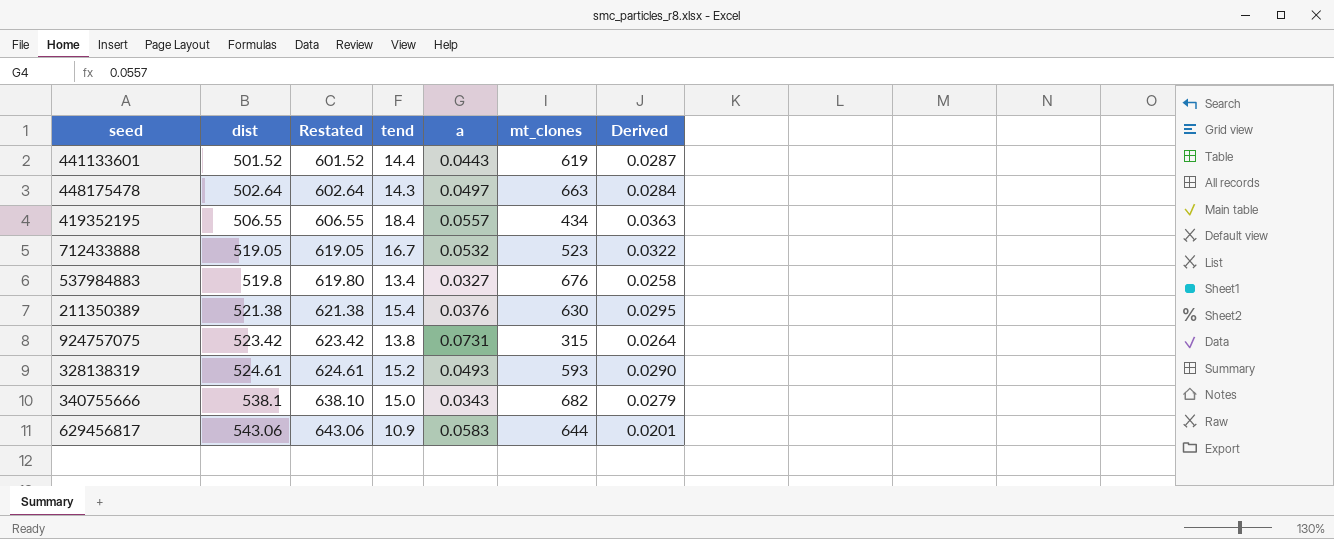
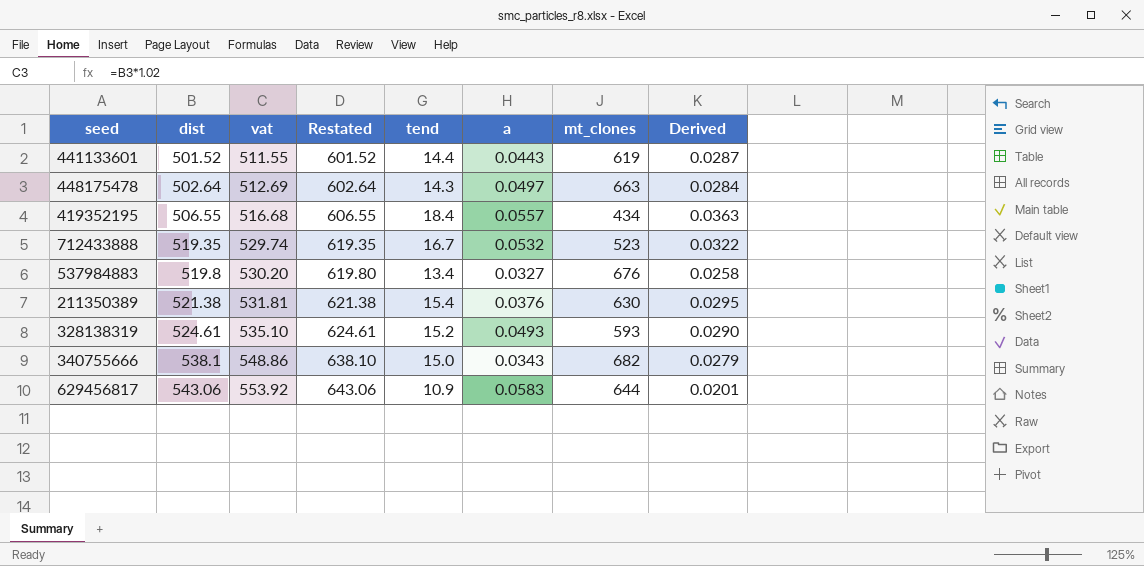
column vat | formula: none -> [dist] * 1.02
row 924757075: 523.42 | 623.42 | 13.8 | 0.0731 | 315 | 0.0264 -> none
712433888 | dist: 519.05 -> 519.35
712433888 | Restated: 619.05 -> 619.35

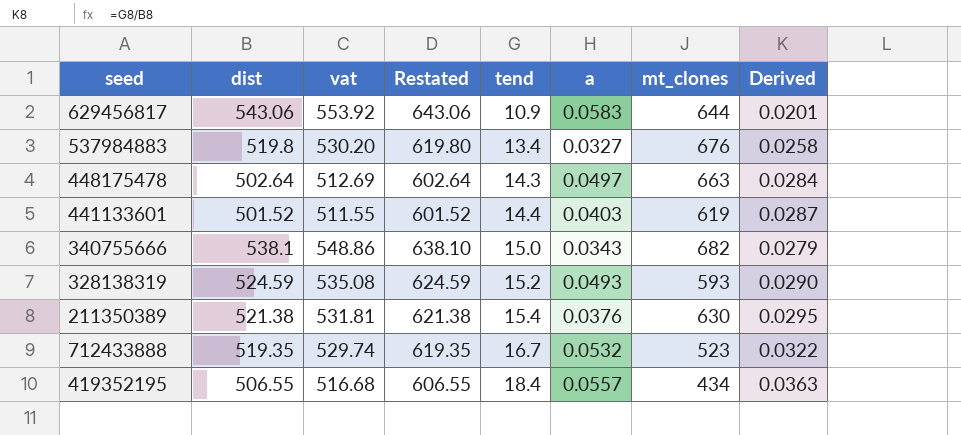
row order: dist ascending -> tend ascending
441133601 | a: 0.0443 -> 0.0403
328138319 | dist: 524.61 -> 524.59
328138319 | vat: 535.10 -> 535.08
328138319 | Restated: 624.61 -> 624.59

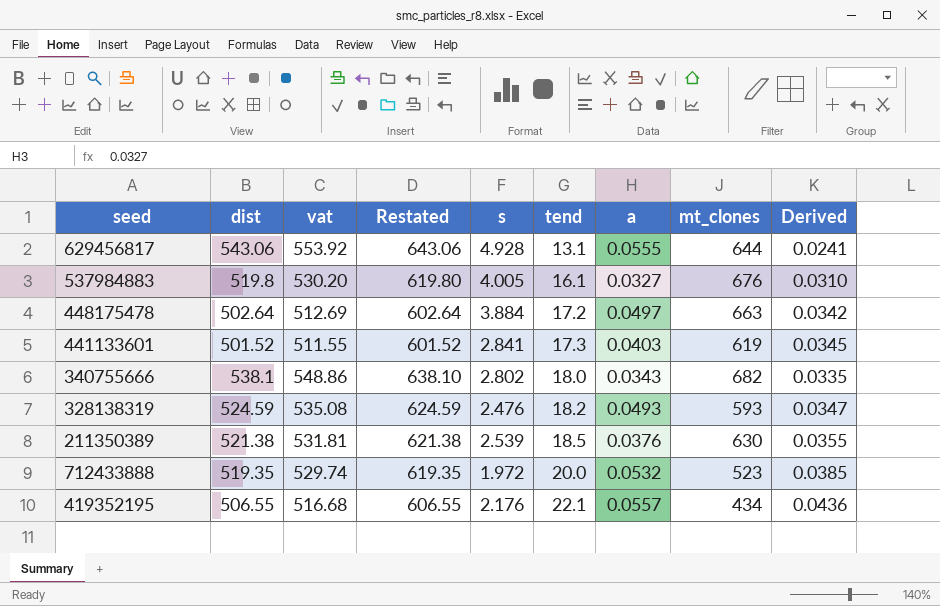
column s | position: none -> 5
629456817 | tend: 10.9 -> 13.1
629456817 | a: 0.0583 -> 0.0555
629456817 | Derived: 0.0201 -> 0.0241
537984883 | tend: 13.4 -> 16.1
537984883 | Derived: 0.0258 -> 0.0310
448175478 | tend: 14.3 -> 17.2
448175478 | Derived: 0.0284 -> 0.0342
441133601 | tend: 14.4 -> 17.3
441133601 | Derived: 0.0287 -> 0.0345
340755666 | tend: 15.0 -> 18.0
340755666 | Derived: 0.0279 -> 0.0335
328138319 | tend: 15.2 -> 18.2
328138319 | Derived: 0.0290 -> 0.0347
211350389 | tend: 15.4 -> 18.5
211350389 | Derived: 0.0295 -> 0.0355
712433888 | tend: 16.7 -> 20.0
712433888 | Derived: 0.0322 -> 0.0385
419352195 | tend: 18.4 -> 22.1
419352195 | Derived: 0.0363 -> 0.0436

